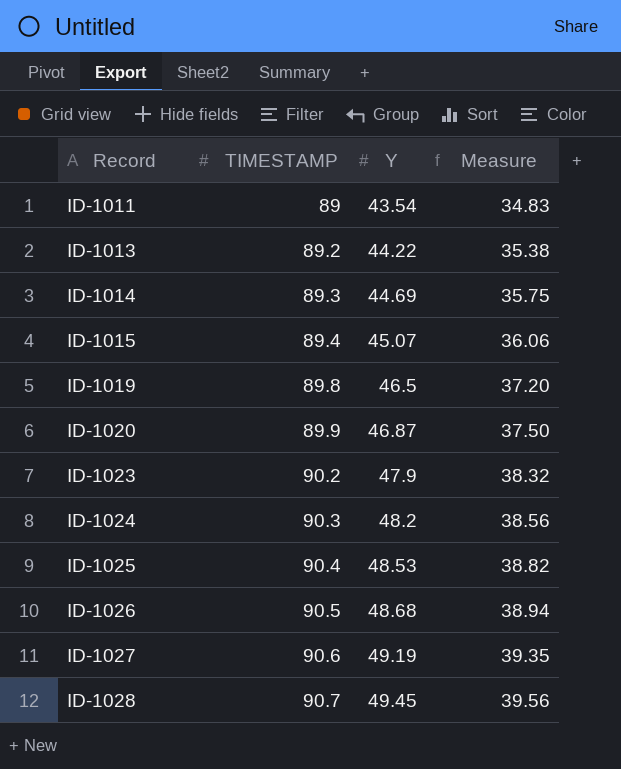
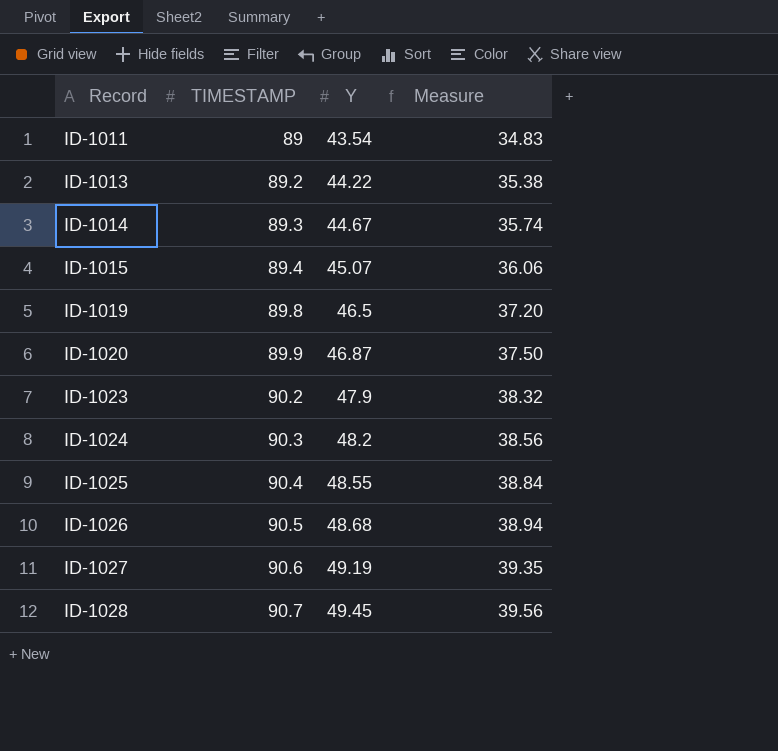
ID-1014 | Y: 44.69 -> 44.67
ID-1014 | Measure: 35.75 -> 35.74
ID-1025 | Y: 48.53 -> 48.55
ID-1025 | Measure: 38.82 -> 38.84

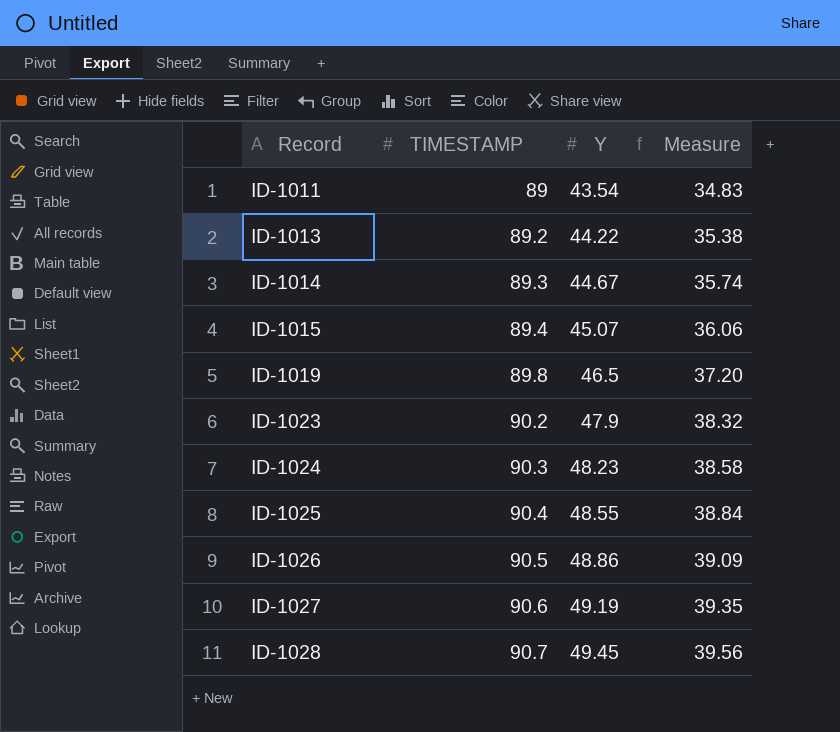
row ID-1020: 89.9 | 46.87 | 37.50 -> none
ID-1024 | Y: 48.2 -> 48.23
ID-1024 | Measure: 38.56 -> 38.58
ID-1026 | Y: 48.68 -> 48.86
ID-1026 | Measure: 38.94 -> 39.09

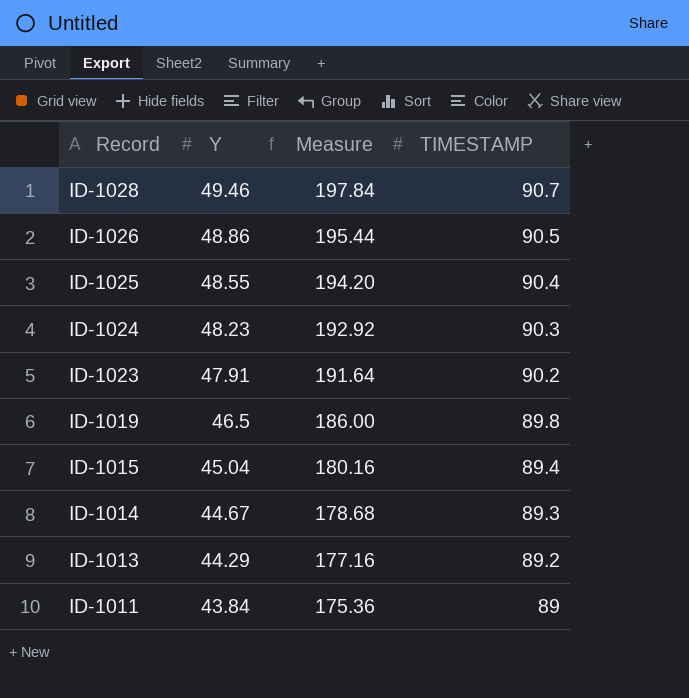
row order: Record ascending -> Record descending
column Measure | formula: [Y] * 0.8 -> [Y] * 4
column TIMESTAMP | position: 2 -> 4
row ID-1027: 90.6 | 49.19 | 39.35 -> none
ID-1028 | Y: 49.45 -> 49.46
ID-1023 | Y: 47.9 -> 47.91
ID-1015 | Y: 45.07 -> 45.04
ID-1013 | Y: 44.22 -> 44.29
ID-1011 | Y: 43.54 -> 43.84

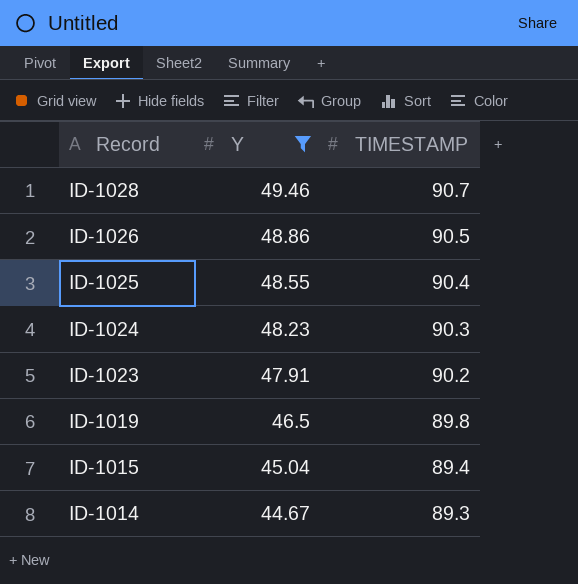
filter: none -> Y >= 44.67
column Measure | formula: [Y] * 4 -> none

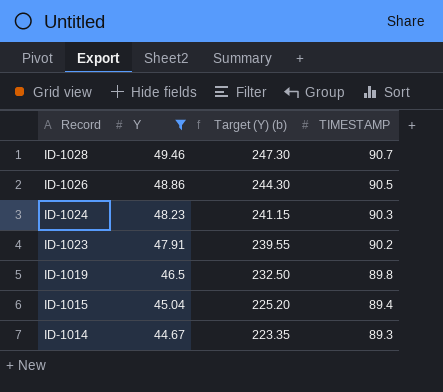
column Target (Y) (b) | formula: none -> [Y] * 5
row ID-1025: 48.55 | 90.4 -> none

